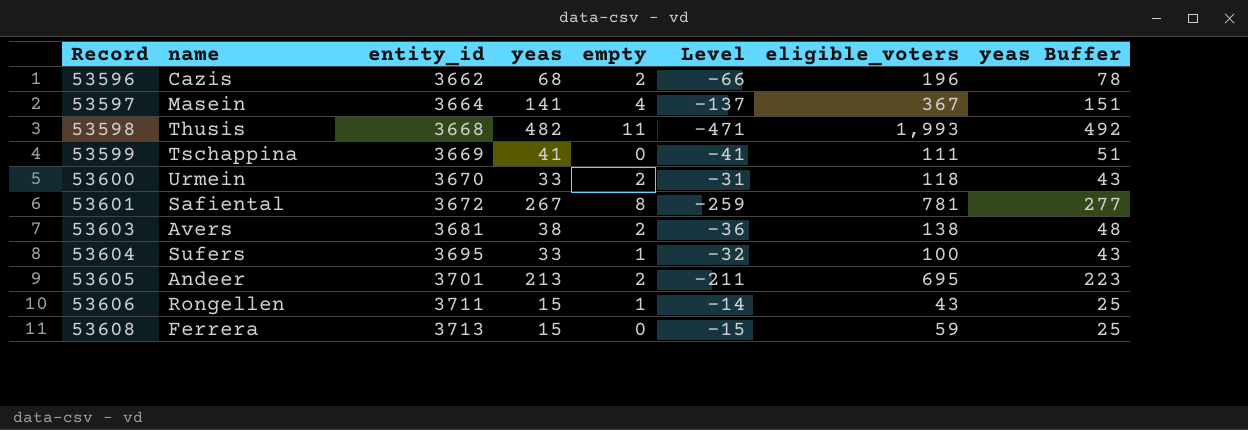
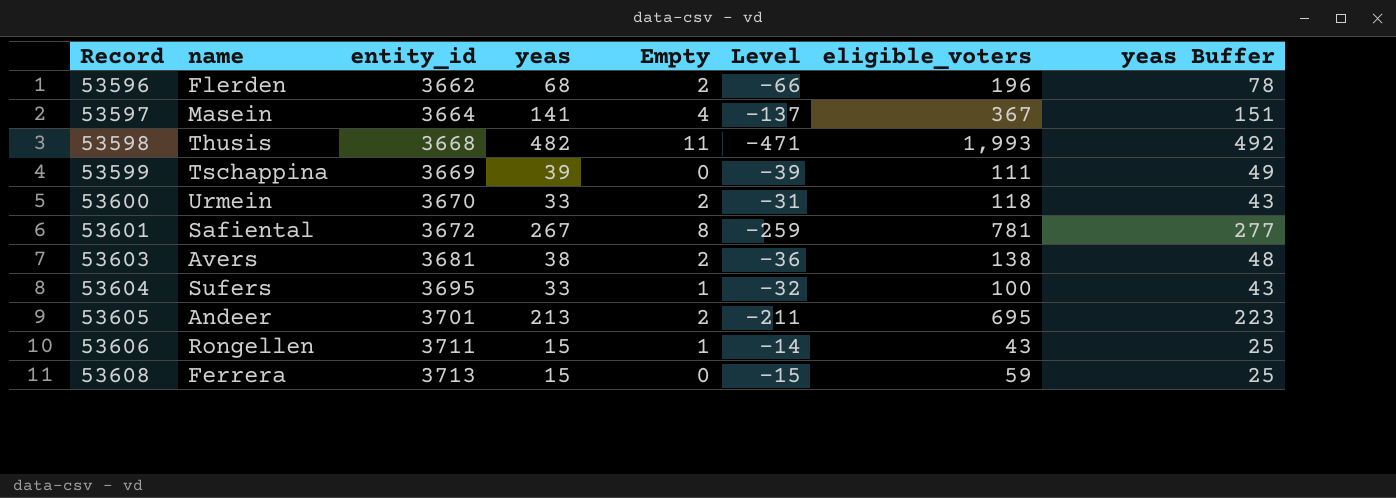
column name: empty -> Empty
53596 | name: Cazis -> Flerden
53599 | yeas: 41 -> 39
53599 | Level: -41 -> -39
53599 | yeas Buffer: 51 -> 49

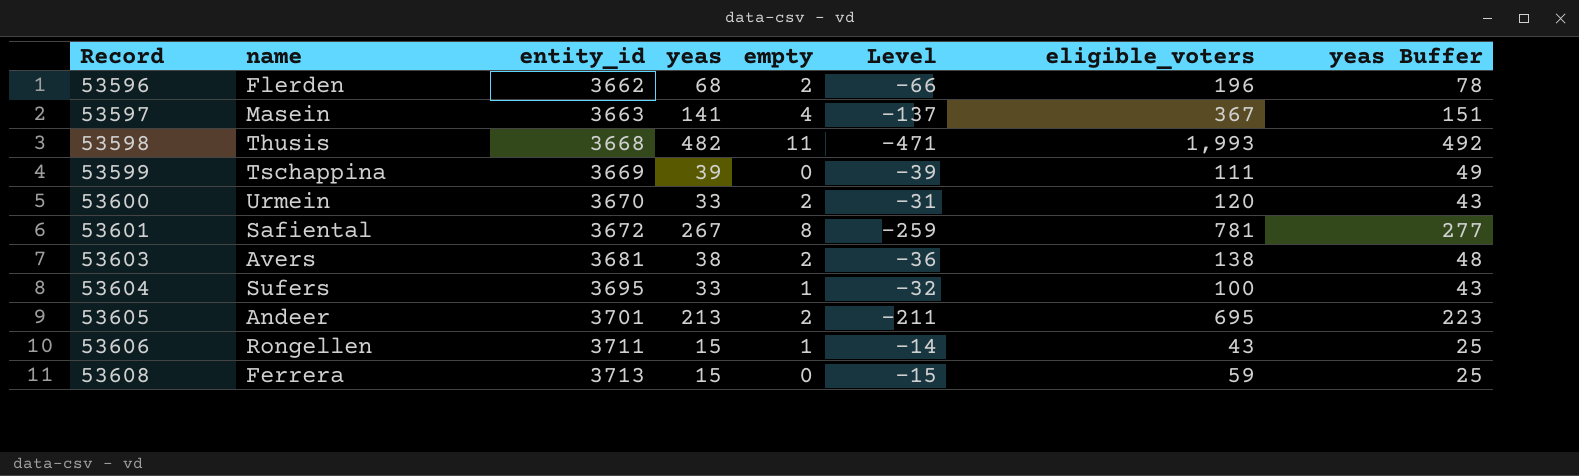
column name: Empty -> empty
53597 | entity_id: 3664 -> 3663
53600 | eligible_voters: 118 -> 120

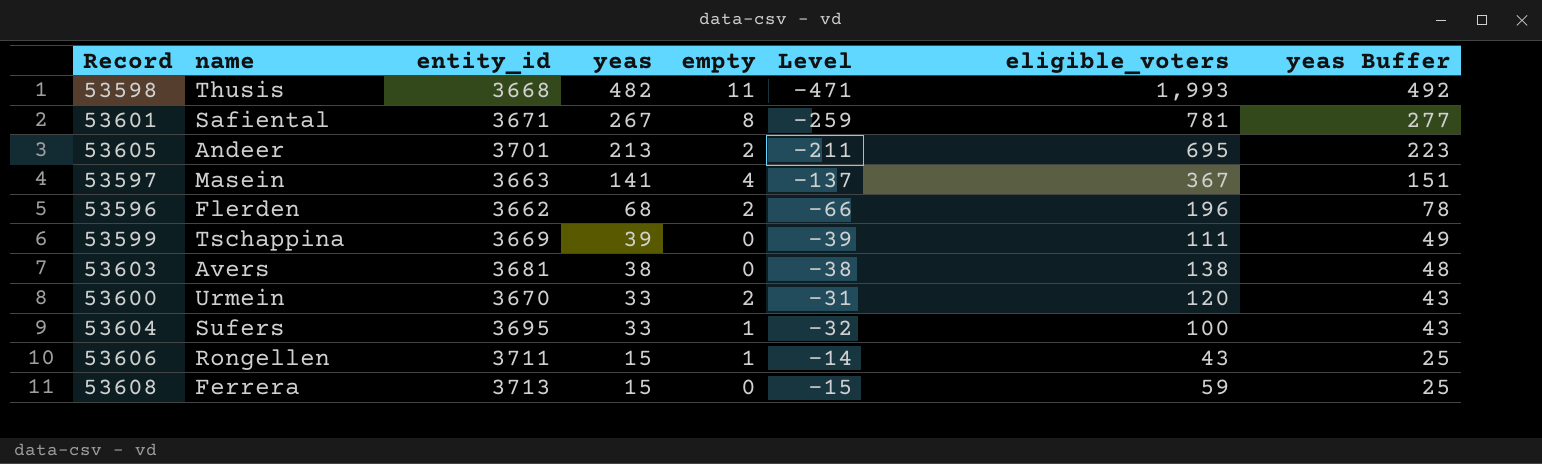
row order: Record ascending -> yeas descending
53601 | entity_id: 3672 -> 3671
53603 | empty: 2 -> 0
53603 | Level: -36 -> -38

